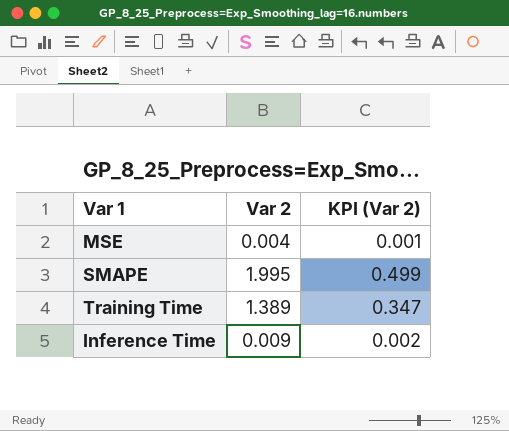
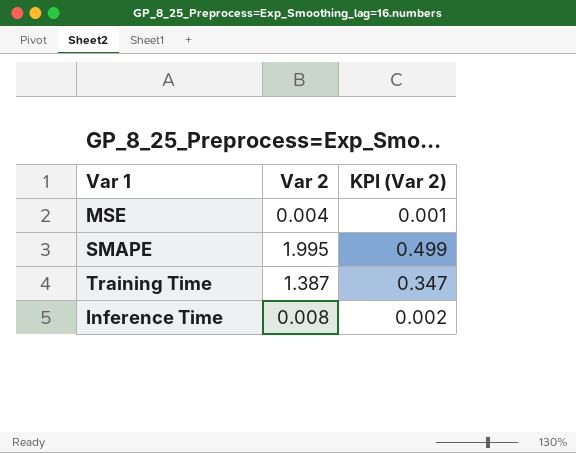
Training Time | Var 2: 1.389 -> 1.387
Inference Time | Var 2: 0.009 -> 0.008

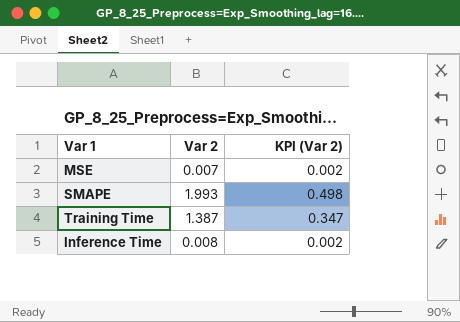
MSE | Var 2: 0.004 -> 0.007
MSE | KPI (Var 2): 0.001 -> 0.002
SMAPE | Var 2: 1.995 -> 1.993
SMAPE | KPI (Var 2): 0.499 -> 0.498

